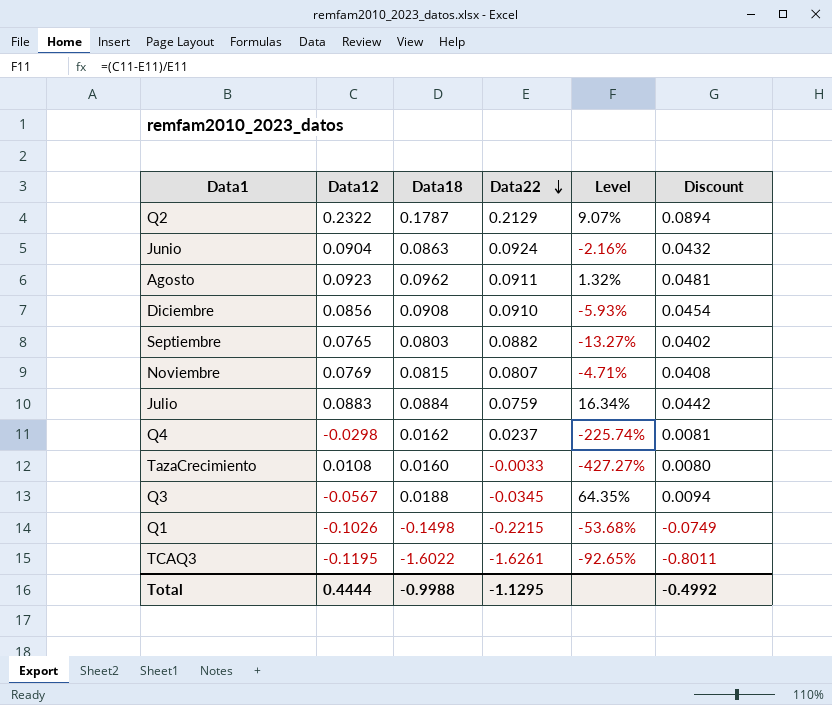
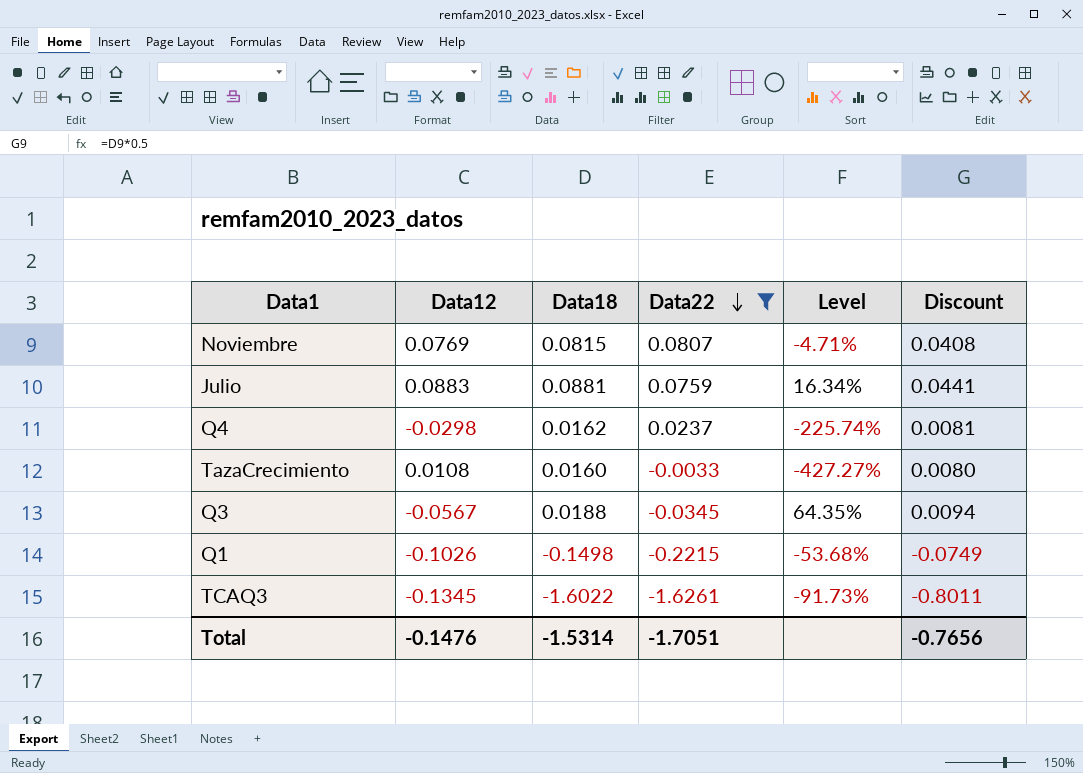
filter: none -> Data22 <= 0.0807
Julio | Data18: 0.0884 -> 0.0881
Julio | Discount: 0.0442 -> 0.0441
TCAQ3 | Data12: -0.1195 -> -0.1345
TCAQ3 | Level: -92.65% -> -91.73%
Total | Data12: 0.4444 -> -0.1476
Total | Data18: -0.9988 -> -1.5314
Total | Data22: -1.1295 -> -1.7051
Total | Discount: -0.4992 -> -0.7656

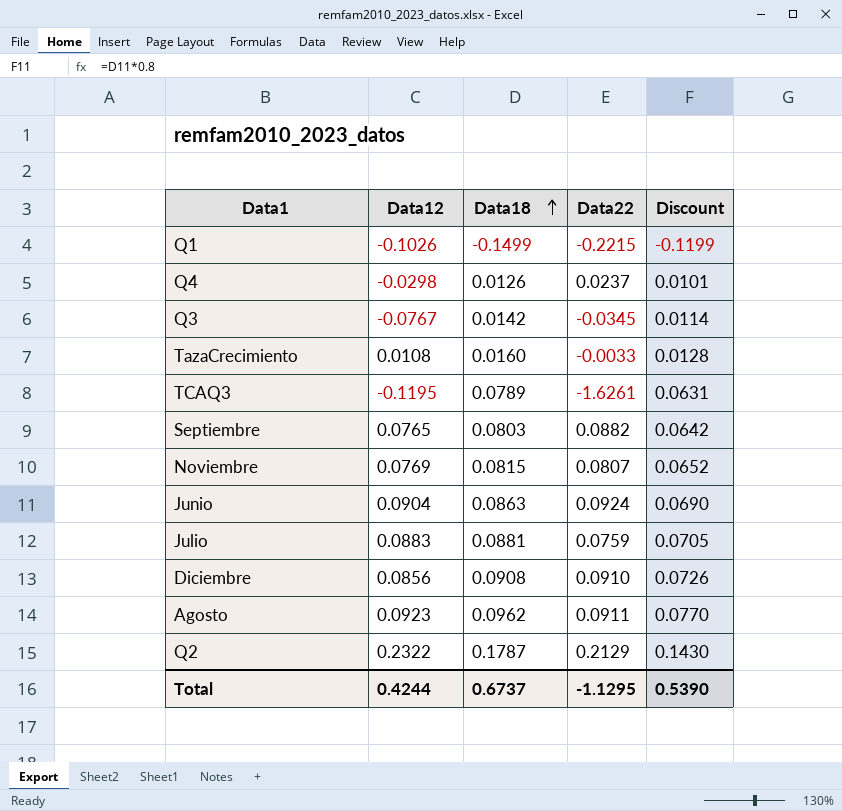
filter: Data22 <= 0.0807 -> none
row order: Data22 descending -> Data18 ascending
column Level | formula: ([Data12] - [Data22]) / [Data22] -> none
column Discount | formula: [Data18] * 0.5 -> [Data18] * 0.8
Q1 | Data18: -0.1498 -> -0.1499
Q4 | Data18: 0.0162 -> 0.0126
Q3 | Data12: -0.0567 -> -0.0767
Q3 | Data18: 0.0188 -> 0.0142
TCAQ3 | Data12: -0.1345 -> -0.1195
TCAQ3 | Data18: -1.6022 -> 0.0789
Total | Data12: -0.1476 -> 0.4244
Total | Data18: -1.5314 -> 0.6737
Total | Data22: -1.7051 -> -1.1295
Total | Discount: -0.7656 -> 0.5390

